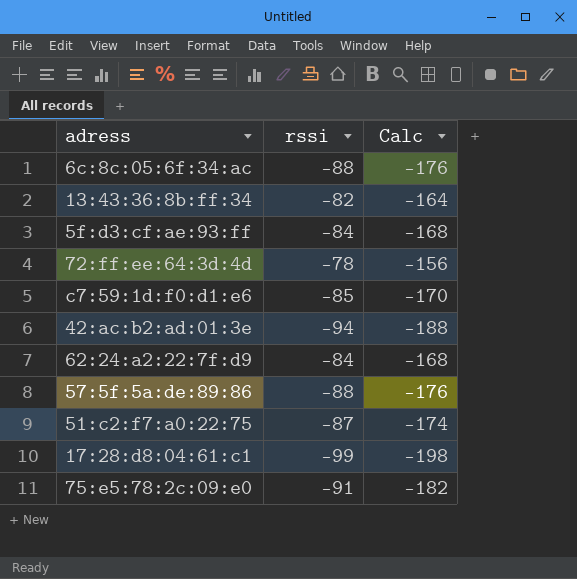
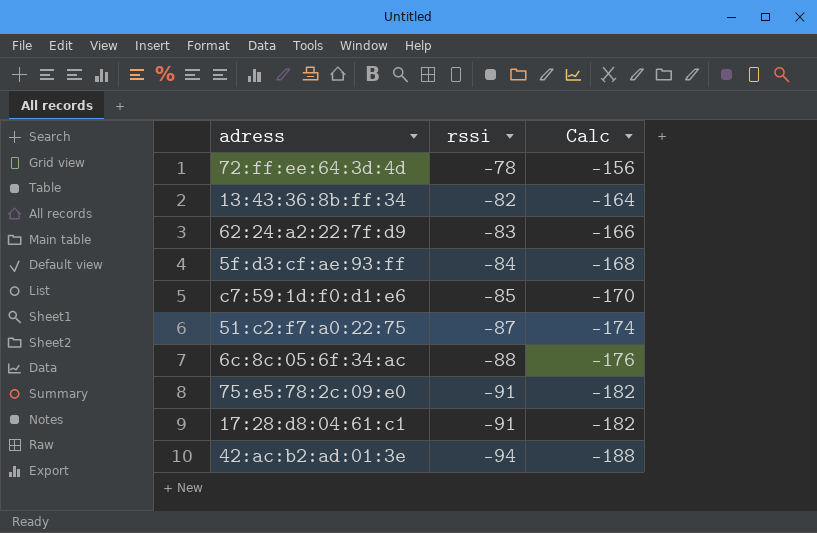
row order: none -> rssi descending
row 57:5f:5a:de:89:86: -88 | -176 -> none
62:24:a2:22:7f:d9 | rssi: -84 -> -83
62:24:a2:22:7f:d9 | Calc: -168 -> -166
17:28:d8:04:61:c1 | rssi: -99 -> -91
17:28:d8:04:61:c1 | Calc: -198 -> -182

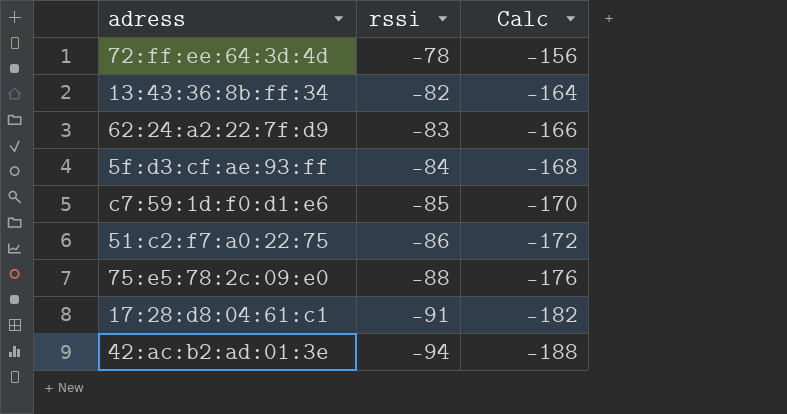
row 6c:8c:05:6f:34:ac: -88 | -176 -> none
51:c2:f7:a0:22:75 | rssi: -87 -> -86
51:c2:f7:a0:22:75 | Calc: -174 -> -172
75:e5:78:2c:09:e0 | rssi: -91 -> -88
75:e5:78:2c:09:e0 | Calc: -182 -> -176

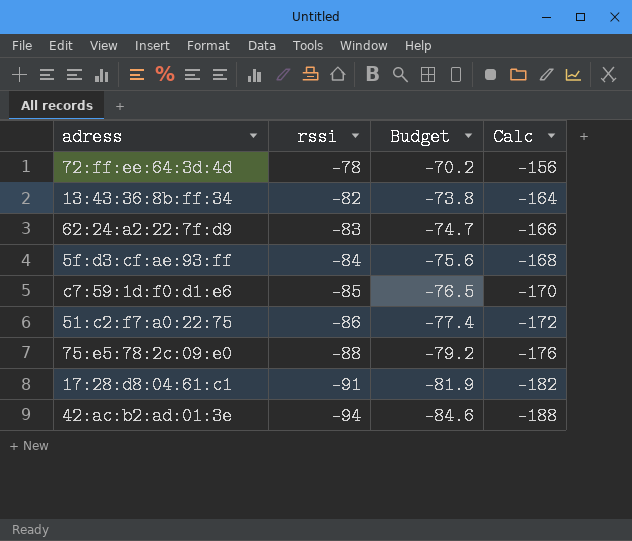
column Budget | formula: none -> [rssi] * 0.9

